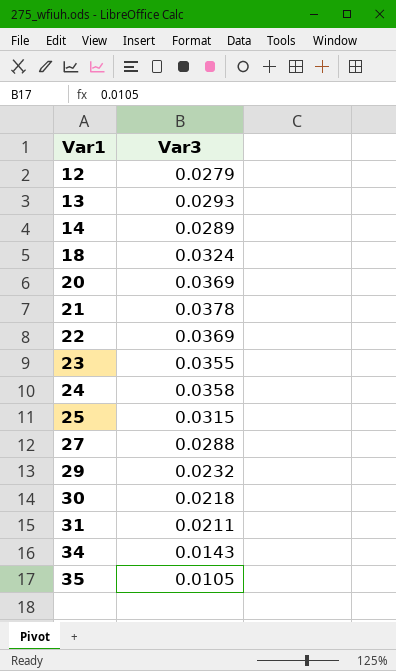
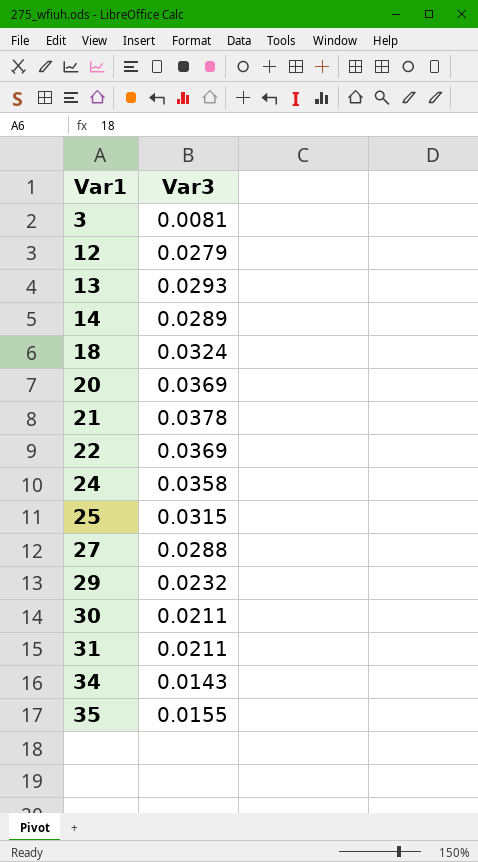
row 23: 0.0355 -> none
row 3: none -> 0.0081
30 | Var3: 0.0218 -> 0.0211
35 | Var3: 0.0105 -> 0.0155

